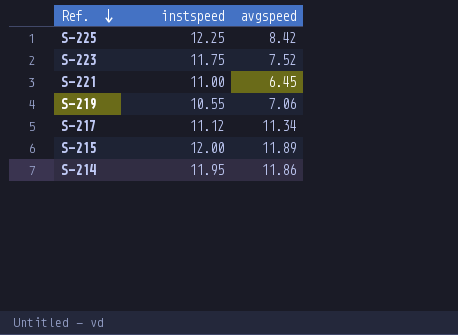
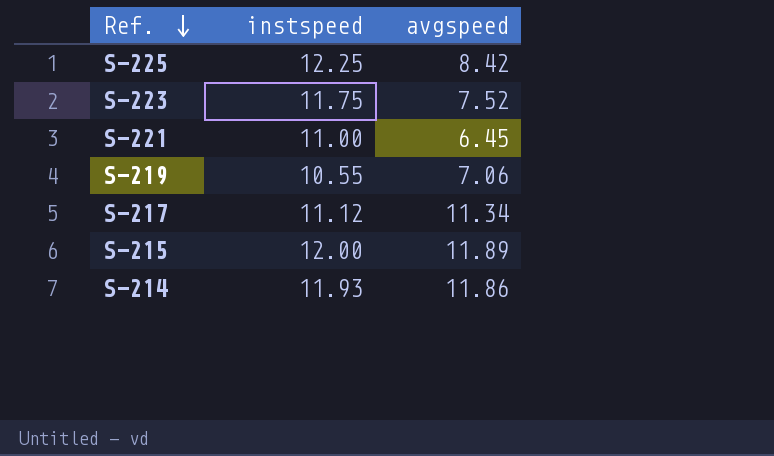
S-214 | instspeed: 11.95 -> 11.93

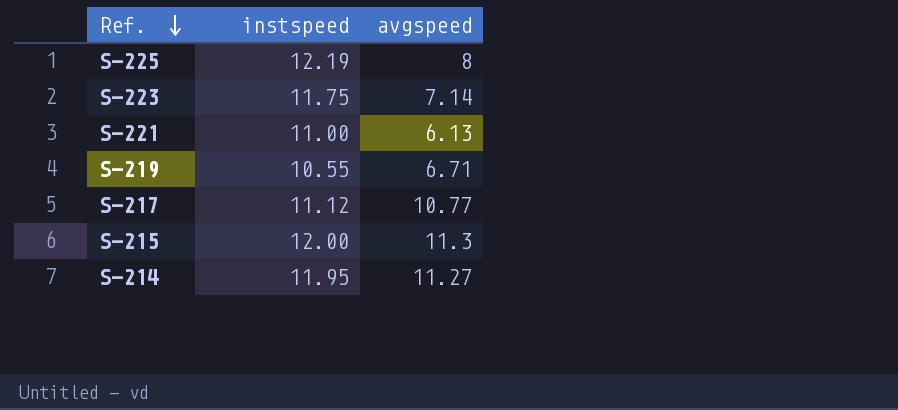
S-225 | instspeed: 12.25 -> 12.19
S-225 | avgspeed: 8.42 -> 8
S-223 | avgspeed: 7.52 -> 7.14
S-221 | avgspeed: 6.45 -> 6.13
S-219 | avgspeed: 7.06 -> 6.71
S-217 | avgspeed: 11.34 -> 10.77
S-215 | avgspeed: 11.89 -> 11.3
S-214 | instspeed: 11.93 -> 11.95
S-214 | avgspeed: 11.86 -> 11.27

